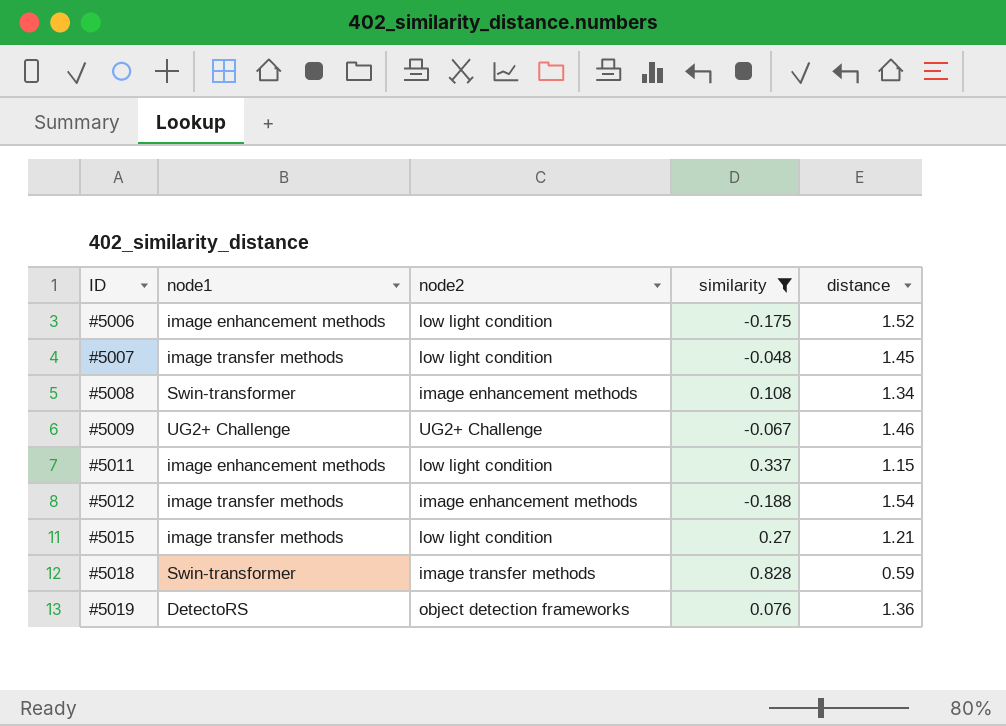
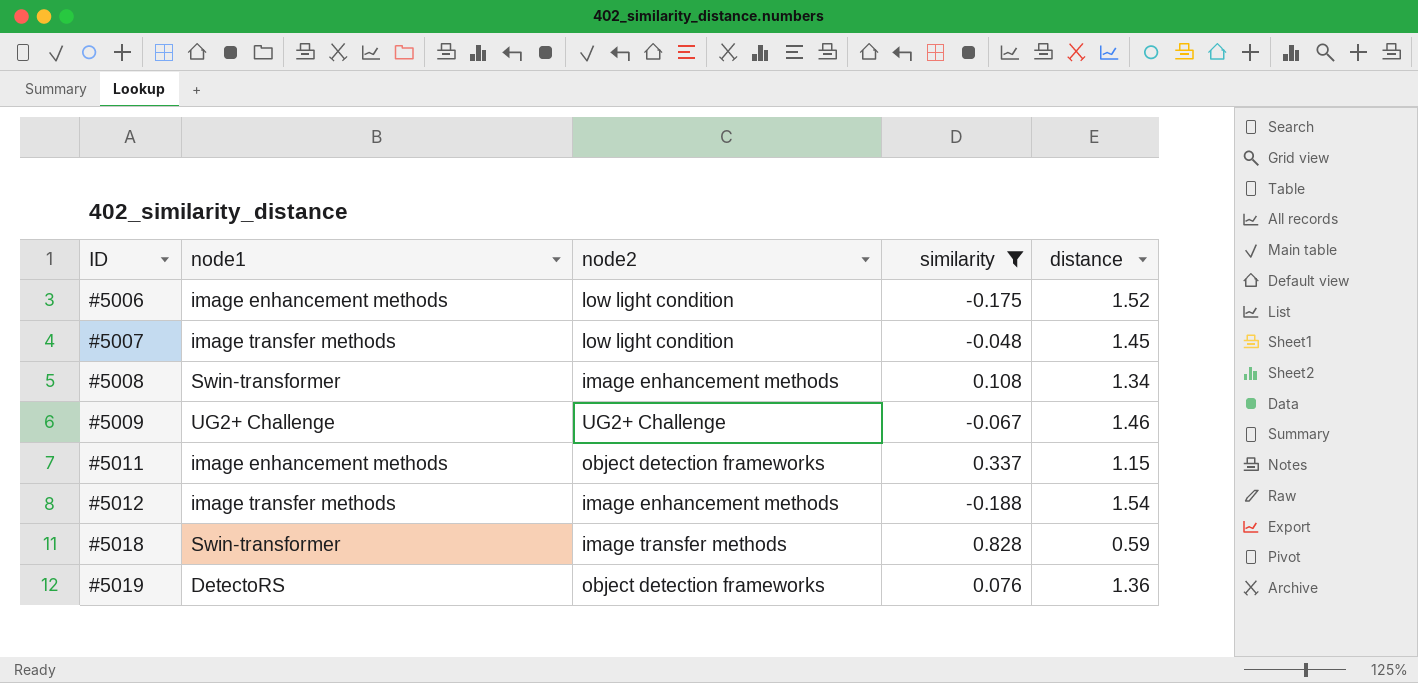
row #5015: image transfer methods | low light condition | 0.27 | 1.21 -> none
#5011 | node2: low light condition -> object detection frameworks

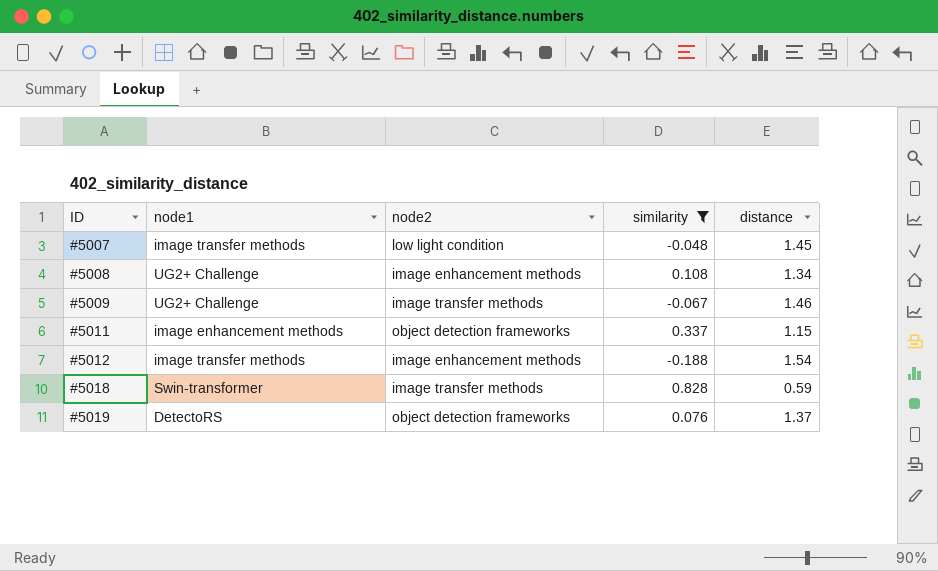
row #5006: image enhancement methods | low light condition | -0.175 | 1.52 -> none
#5008 | node1: Swin-transformer -> UG2+ Challenge
#5009 | node2: UG2+ Challenge -> image transfer methods
#5019 | distance: 1.36 -> 1.37

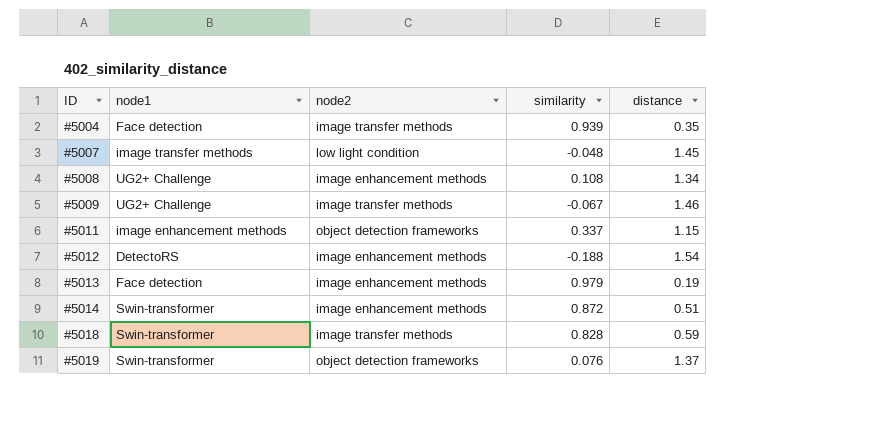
filter: similarity <= 0.828 -> none
#5012 | node1: image transfer methods -> DetectoRS
#5019 | node1: DetectoRS -> Swin-transformer

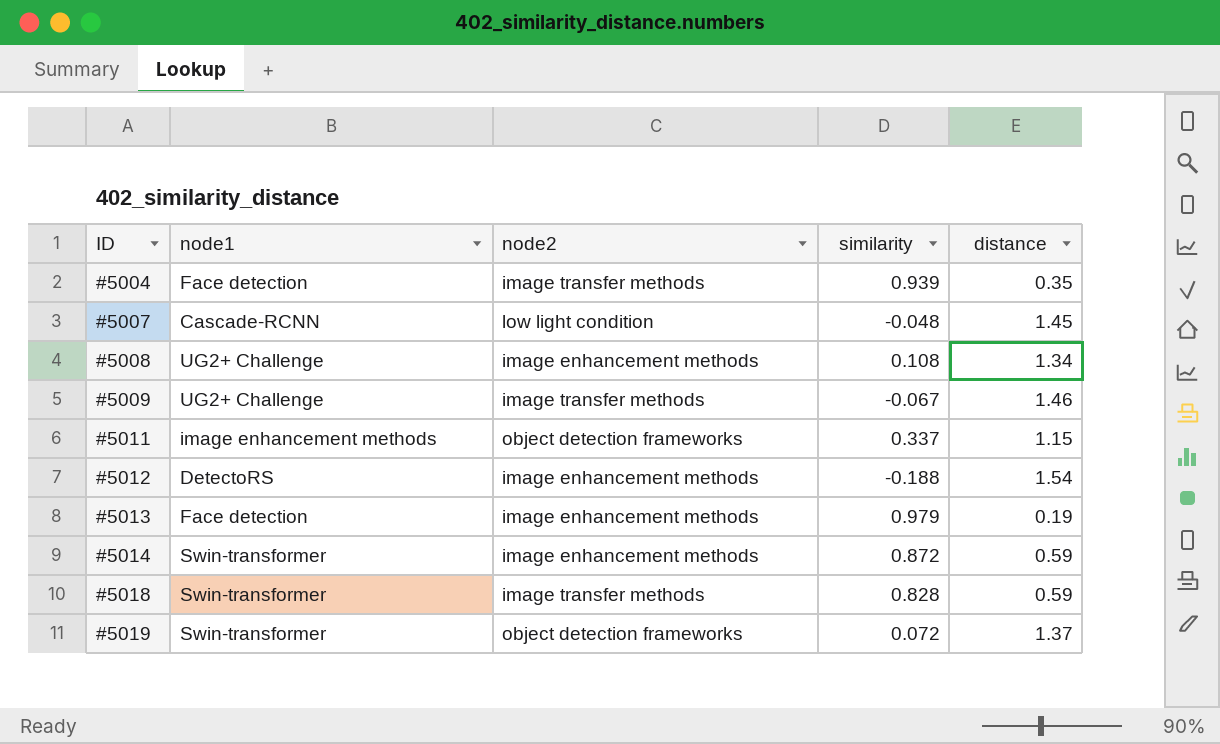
#5007 | node1: image transfer methods -> Cascade-RCNN
#5014 | distance: 0.51 -> 0.59
#5019 | similarity: 0.076 -> 0.072

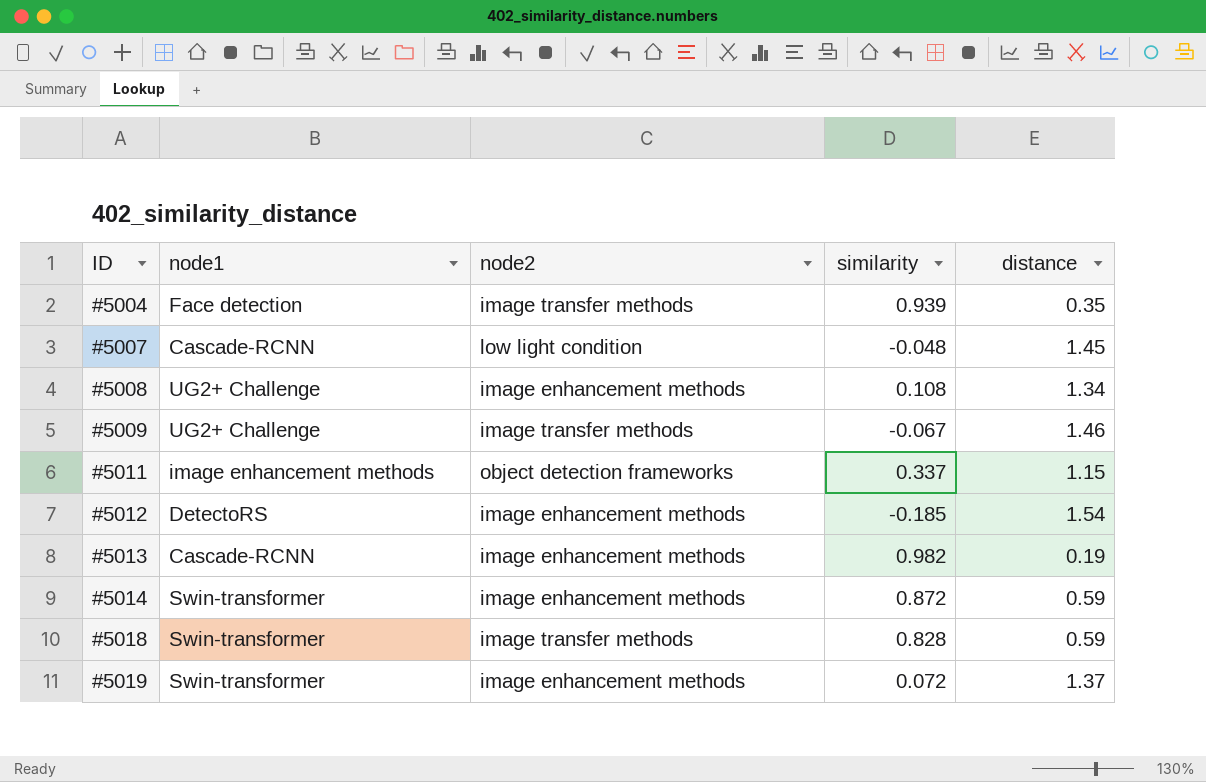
#5012 | similarity: -0.188 -> -0.185
#5013 | node1: Face detection -> Cascade-RCNN
#5013 | similarity: 0.979 -> 0.982
#5019 | node2: object detection frameworks -> image enhancement methods

